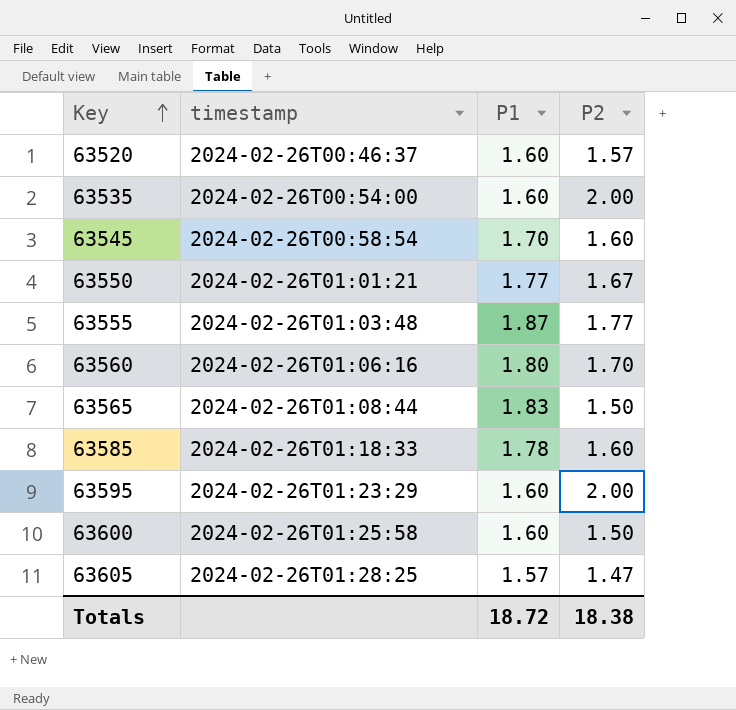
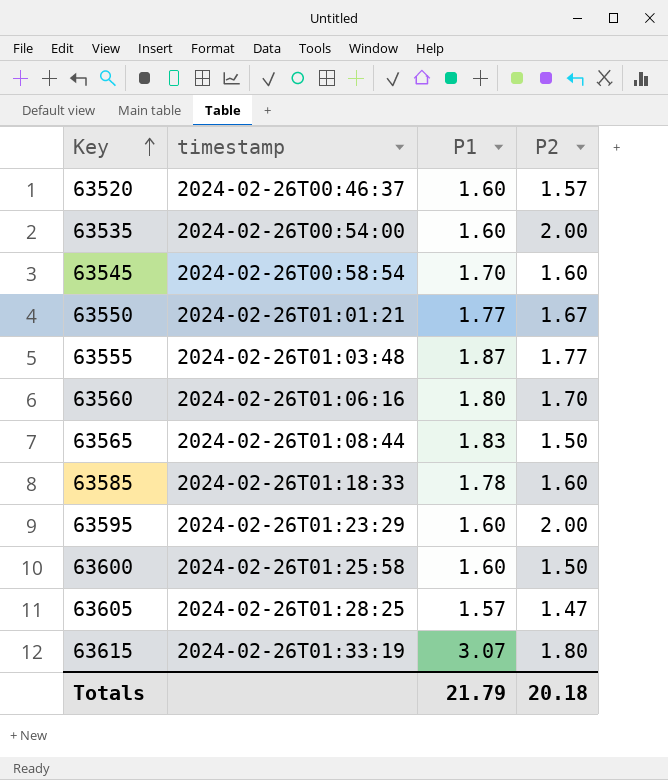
row 63615: none -> 2024-02-26T01:33:19 | 3.07 | 1.80
Totals | P1: 18.72 -> 21.79
Totals | P2: 18.38 -> 20.18

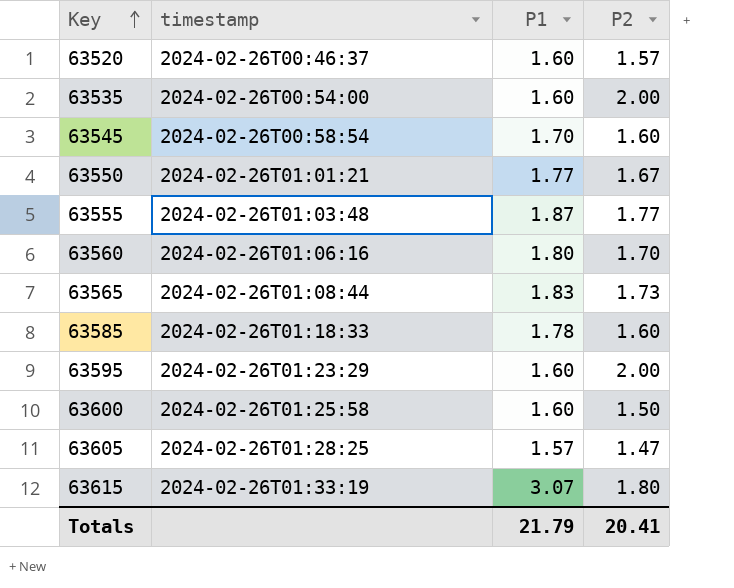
63565 | P2: 1.50 -> 1.73
Totals | P2: 20.18 -> 20.41

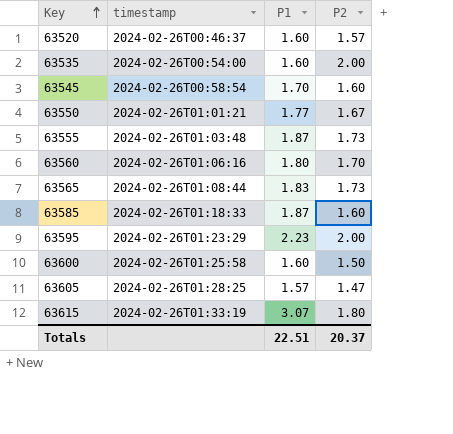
63555 | P2: 1.77 -> 1.73
63585 | P1: 1.78 -> 1.87
63595 | P1: 1.60 -> 2.23
Totals | P1: 21.79 -> 22.51
Totals | P2: 20.41 -> 20.37

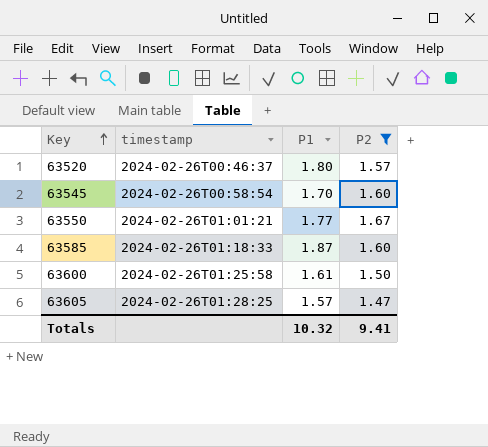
filter: none -> P2 <= 1.67
63520 | P1: 1.60 -> 1.80
63600 | P1: 1.60 -> 1.61
Totals | P1: 22.51 -> 10.32
Totals | P2: 20.37 -> 9.41

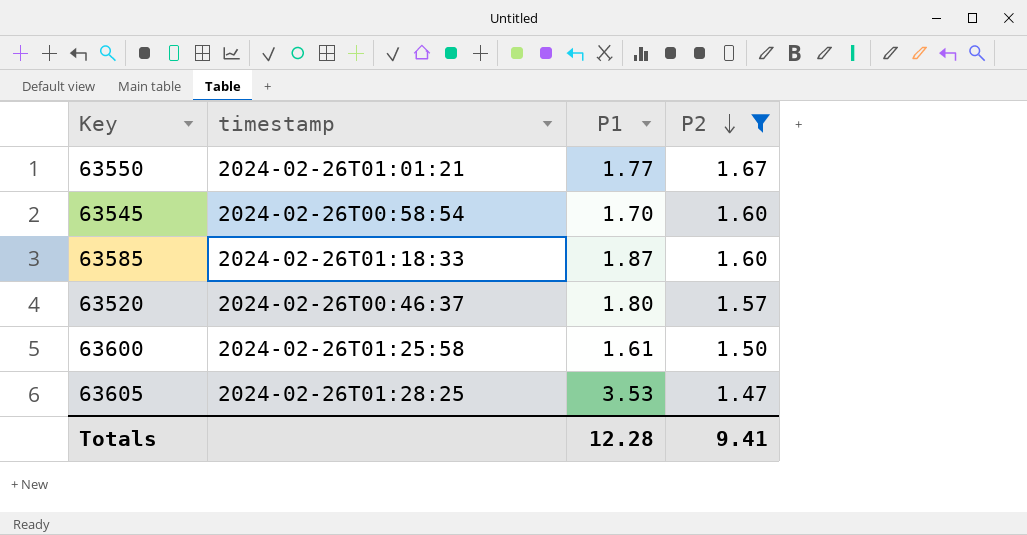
row order: Key ascending -> P2 descending
63605 | P1: 1.57 -> 3.53
Totals | P1: 10.32 -> 12.28

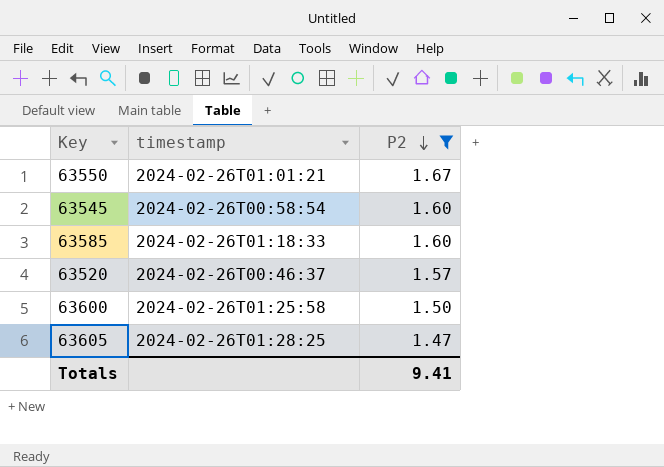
column P1 | position: 3 -> none

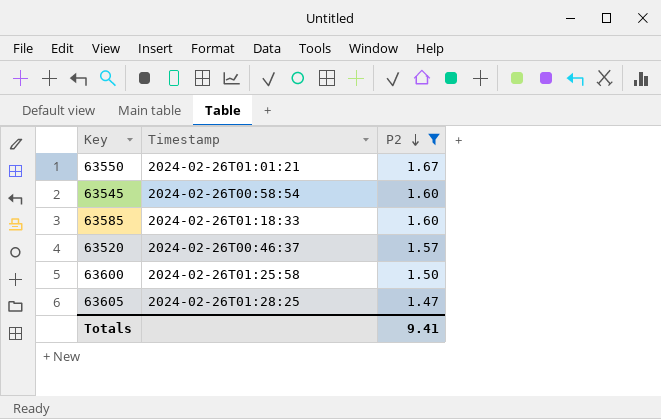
column name: timestamp -> Timestamp

